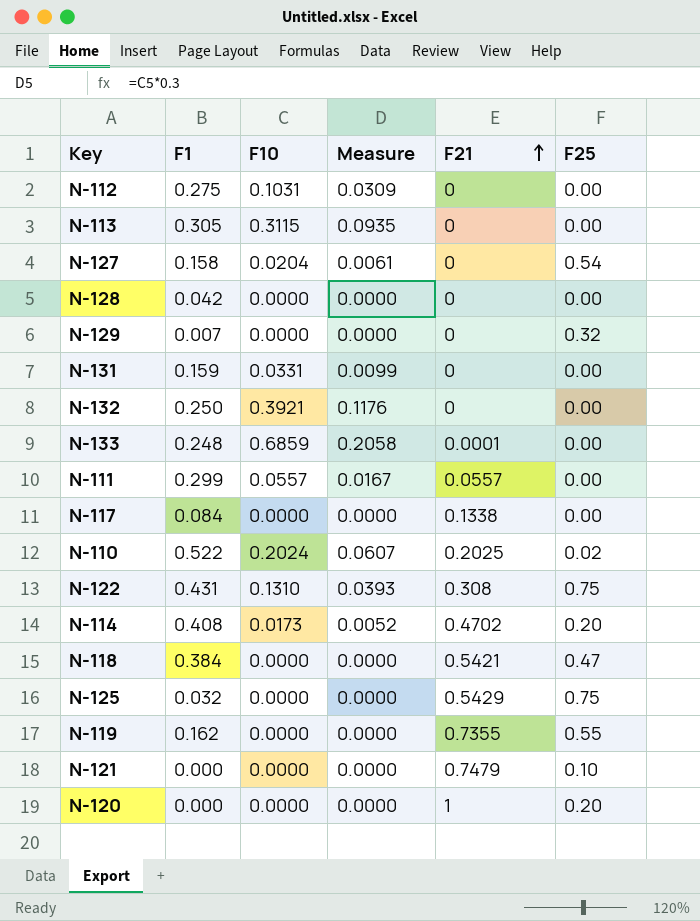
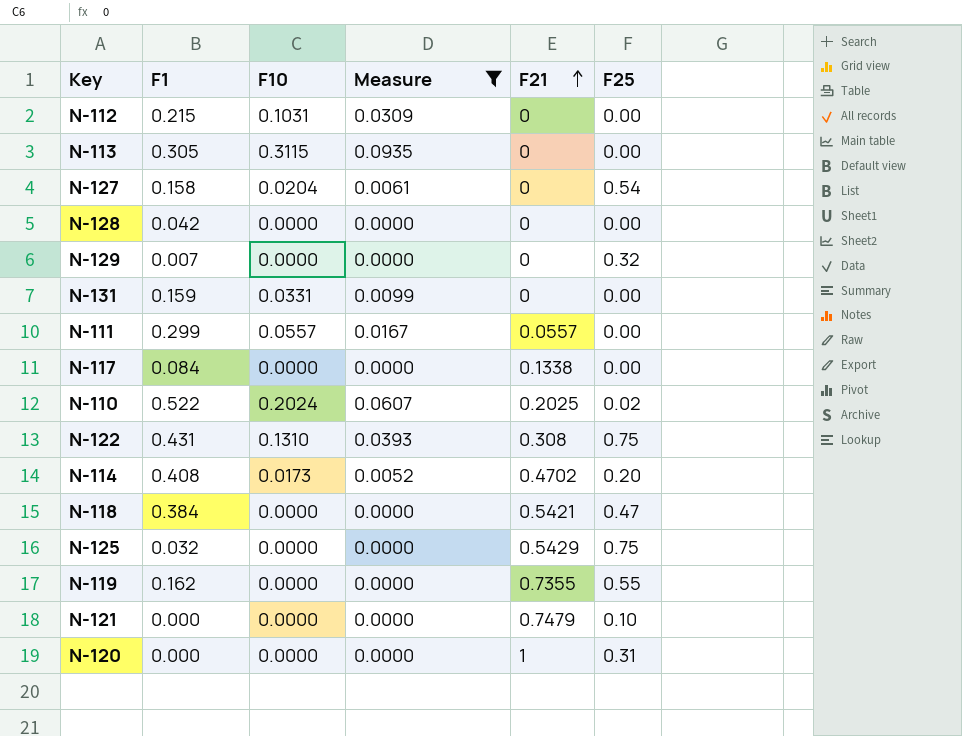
filter: none -> Measure <= 0.0935
N-112 | F1: 0.275 -> 0.215
N-120 | F25: 0.20 -> 0.31

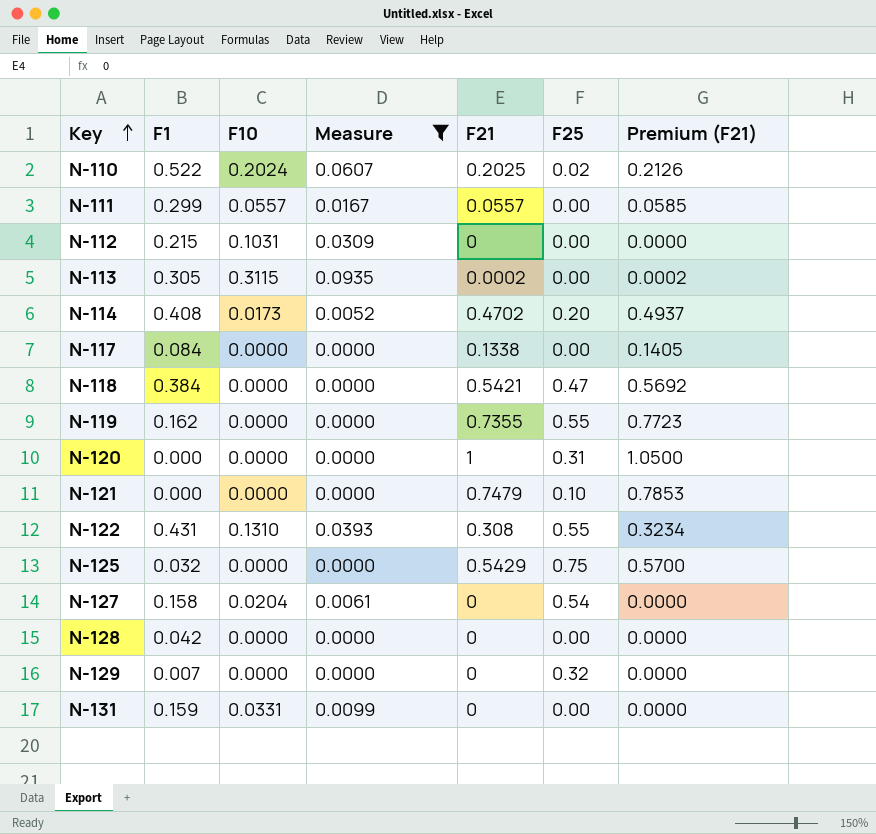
row order: F21 ascending -> Key ascending
column Premium (F21) | formula: none -> [F21] * 1.05
N-113 | F21: 0 -> 0.0002
N-122 | F25: 0.75 -> 0.55

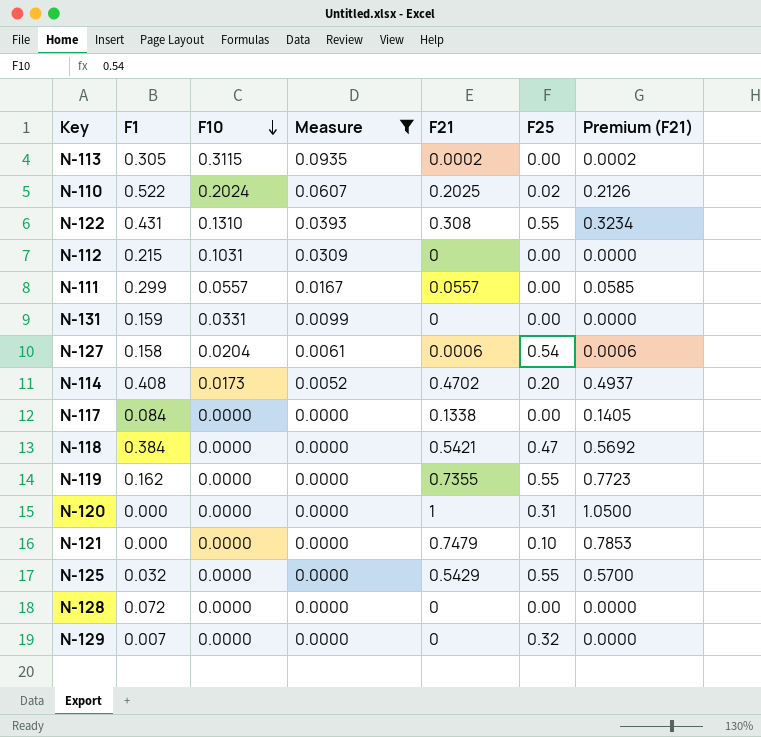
row order: Key ascending -> F10 descending
N-127 | F21: 0 -> 0.0006
N-127 | Premium (F21): 0.0000 -> 0.0006
N-125 | F25: 0.75 -> 0.55
N-128 | F1: 0.042 -> 0.072

